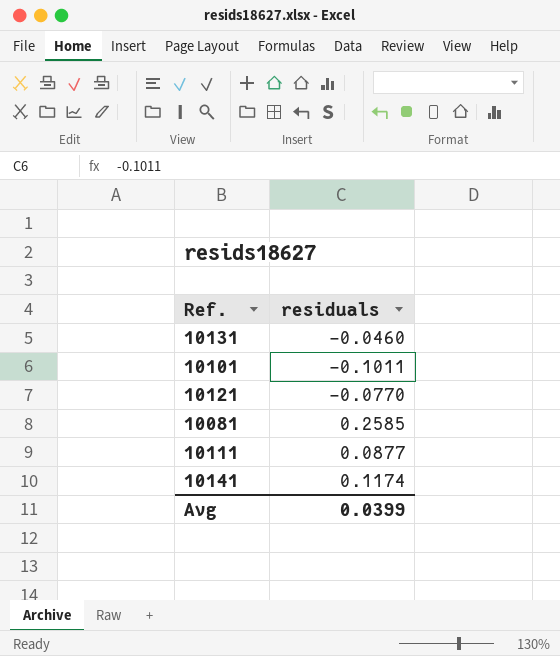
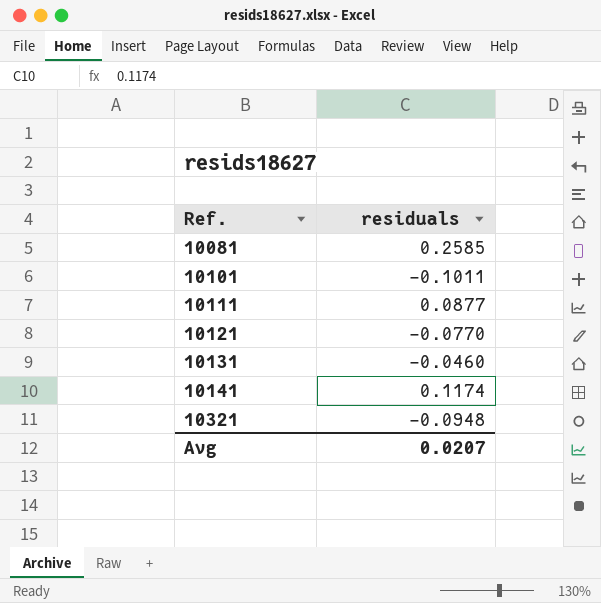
row order: none -> Ref. ascending
row 10321: none -> -0.0948
Avg | residuals: 0.0399 -> 0.0207

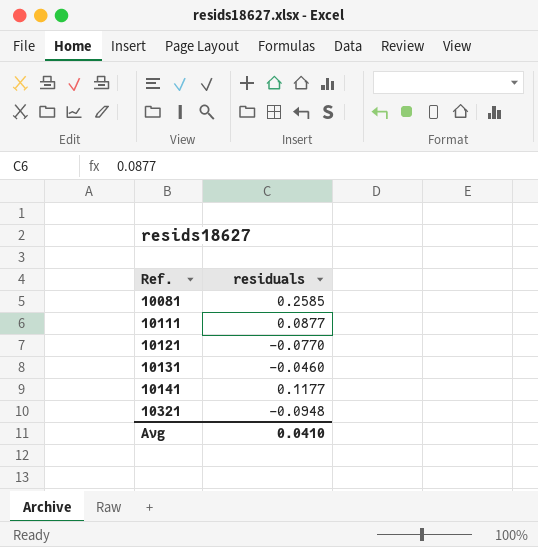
row 10101: -0.1011 -> none
10141 | residuals: 0.1174 -> 0.1177
Avg | residuals: 0.0207 -> 0.0410

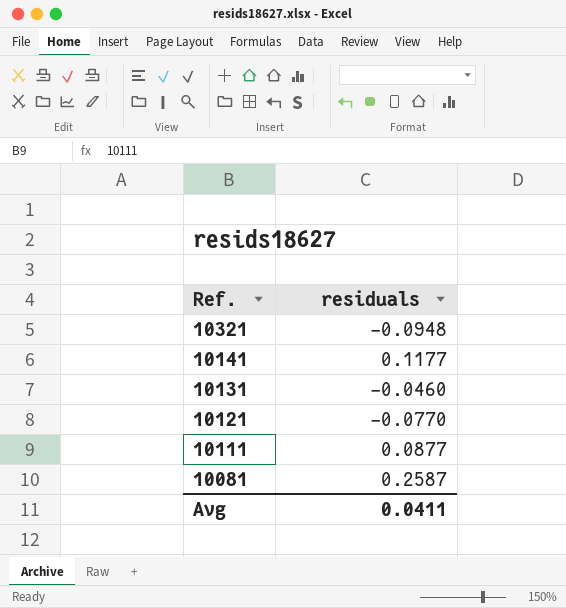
row order: Ref. ascending -> Ref. descending
10081 | residuals: 0.2585 -> 0.2587
Avg | residuals: 0.0410 -> 0.0411

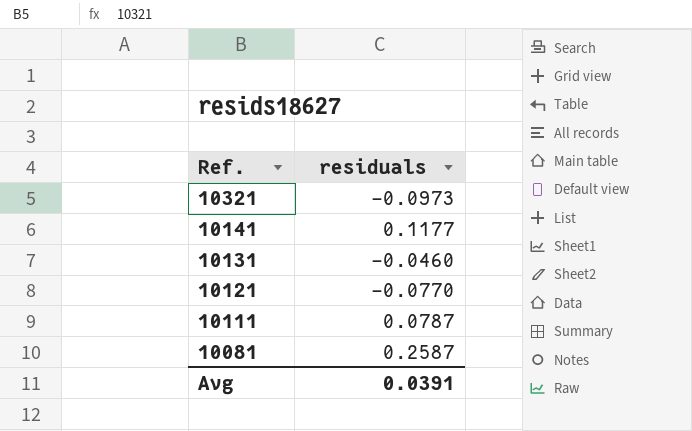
10321 | residuals: -0.0948 -> -0.0973
10111 | residuals: 0.0877 -> 0.0787
Avg | residuals: 0.0411 -> 0.0391

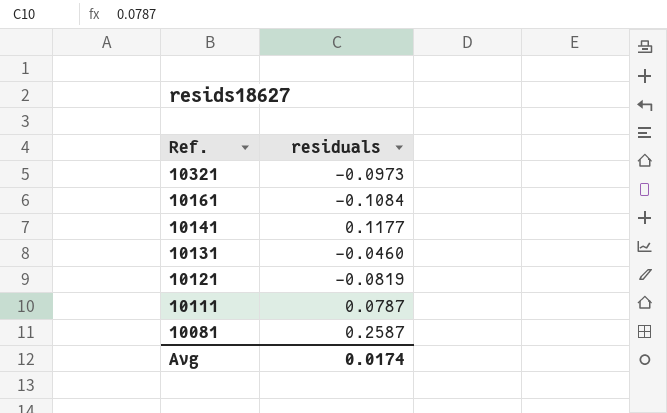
row 10161: none -> -0.1084
10121 | residuals: -0.0770 -> -0.0819
Avg | residuals: 0.0391 -> 0.0174

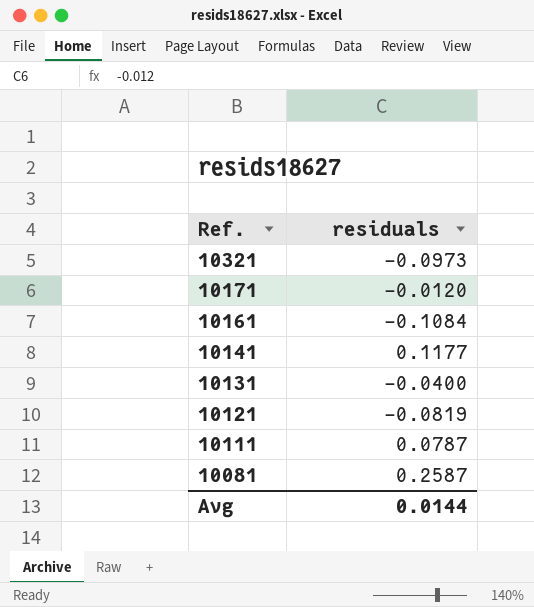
row 10171: none -> -0.0120
10131 | residuals: -0.0460 -> -0.0400
Avg | residuals: 0.0174 -> 0.0144

